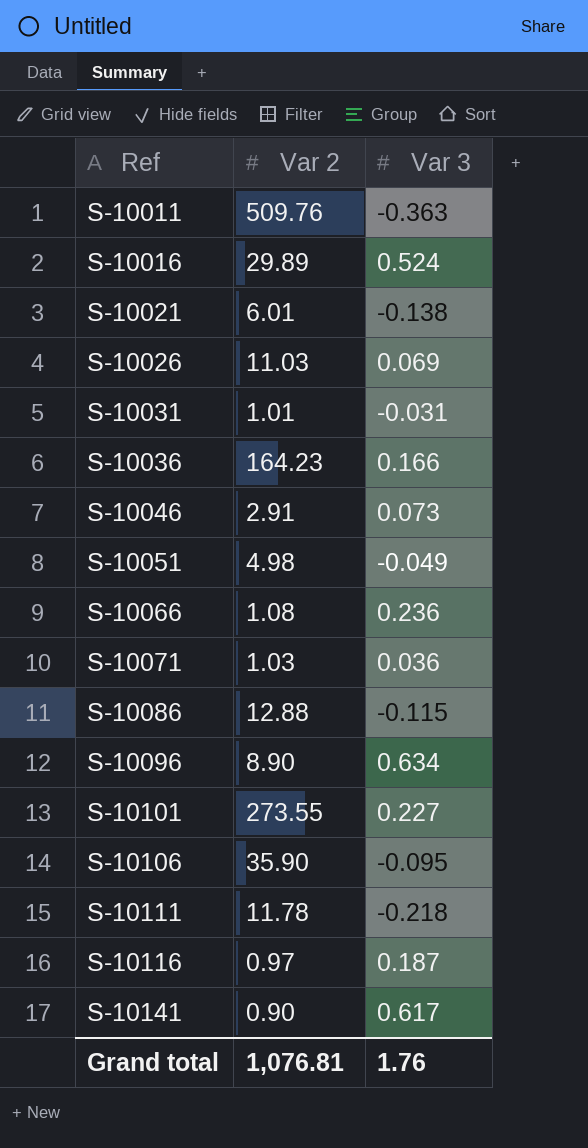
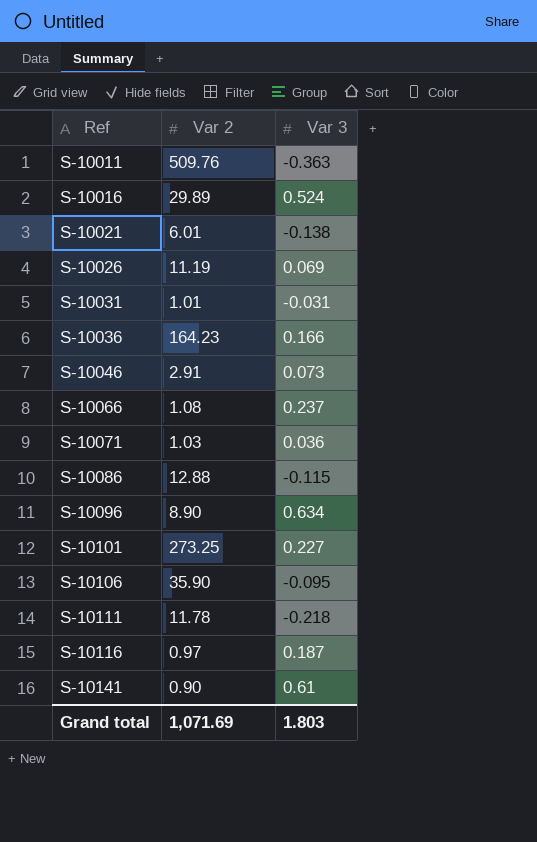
row S-10051: 4.98 | -0.049 -> none
S-10026 | Var 2: 11.03 -> 11.19
S-10066 | Var 3: 0.236 -> 0.237
S-10101 | Var 2: 273.55 -> 273.25
S-10141 | Var 3: 0.617 -> 0.61
Grand total | Var 2: 1,076.81 -> 1,071.69
Grand total | Var 3: 1.76 -> 1.803

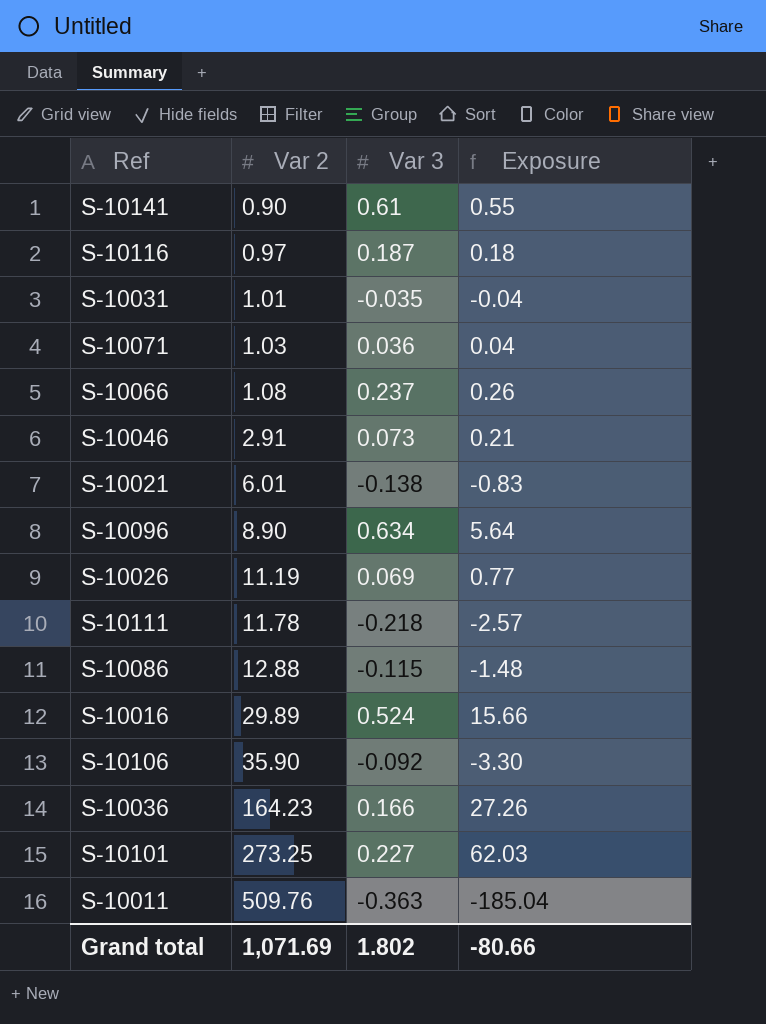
row order: Ref ascending -> Var 2 ascending
column Exposure | formula: none -> [Var 2] * [Var 3]
S-10031 | Var 3: -0.031 -> -0.035
S-10106 | Var 3: -0.095 -> -0.092
Grand total | Var 3: 1.803 -> 1.802

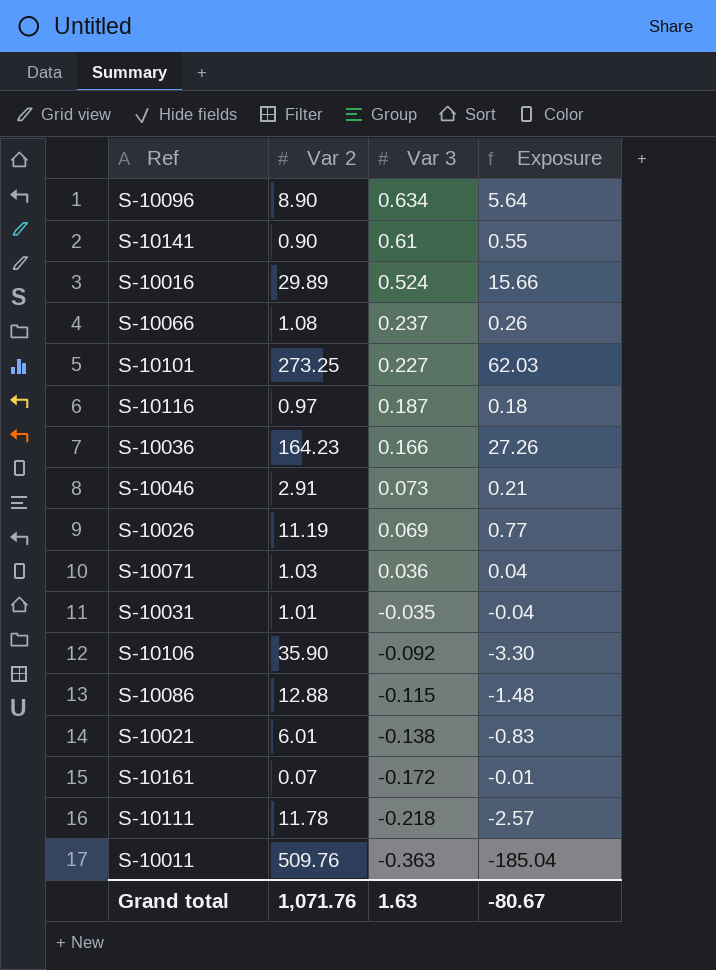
row order: Var 2 ascending -> Var 3 descending
row S-10161: none -> 0.07 | -0.172 | -0.01
Grand total | Var 2: 1,071.69 -> 1,071.76
Grand total | Var 3: 1.802 -> 1.63
Grand total | Exposure: -80.66 -> -80.67

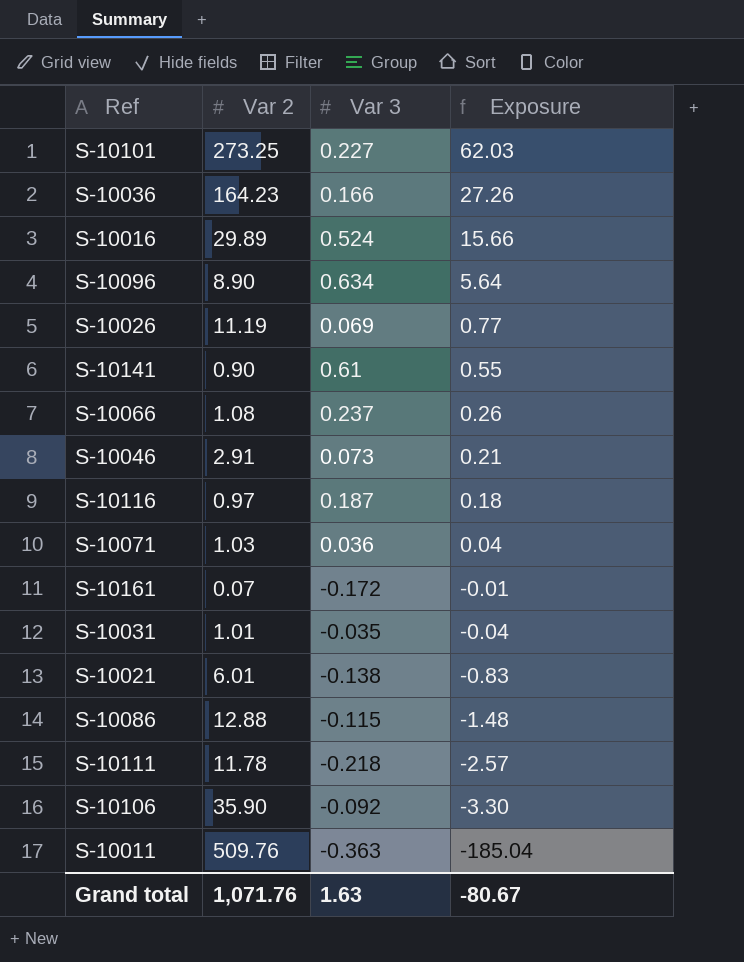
row order: Var 3 descending -> Exposure descending

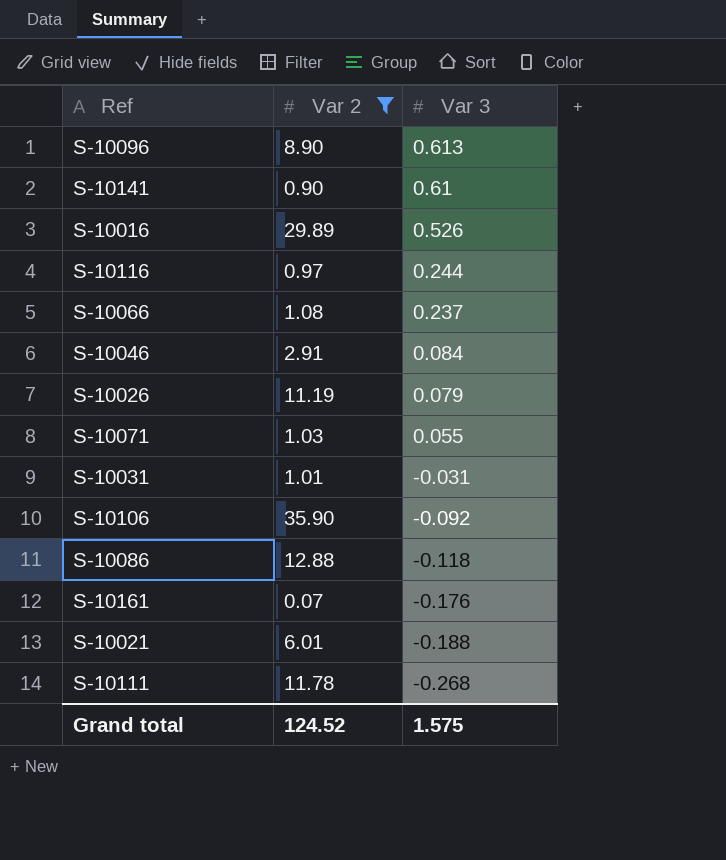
filter: none -> Var 2 <= 35.90
row order: Exposure descending -> Var 3 descending
column Exposure | formula: [Var 2] * [Var 3] -> none
S-10096 | Var 3: 0.634 -> 0.613
S-10016 | Var 3: 0.524 -> 0.526
S-10116 | Var 3: 0.187 -> 0.244
S-10046 | Var 3: 0.073 -> 0.084
S-10026 | Var 3: 0.069 -> 0.079
S-10071 | Var 3: 0.036 -> 0.055
S-10031 | Var 3: -0.035 -> -0.031
S-10086 | Var 3: -0.115 -> -0.118
S-10161 | Var 3: -0.172 -> -0.176
S-10021 | Var 3: -0.138 -> -0.188
S-10111 | Var 3: -0.218 -> -0.268
Grand total | Var 2: 1,071.76 -> 124.52
Grand total | Var 3: 1.63 -> 1.575

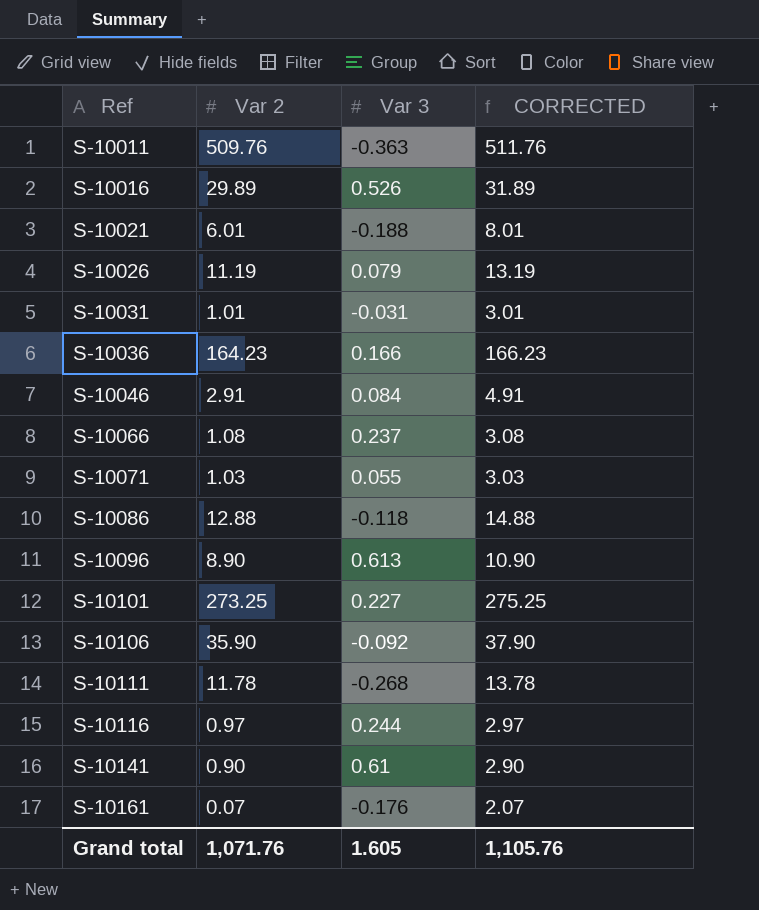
filter: Var 2 <= 35.90 -> none
row order: Var 3 descending -> Ref ascending
column CORRECTED | formula: none -> [Var 2] + 2
Grand total | Var 2: 124.52 -> 1,071.76
Grand total | Var 3: 1.575 -> 1.605

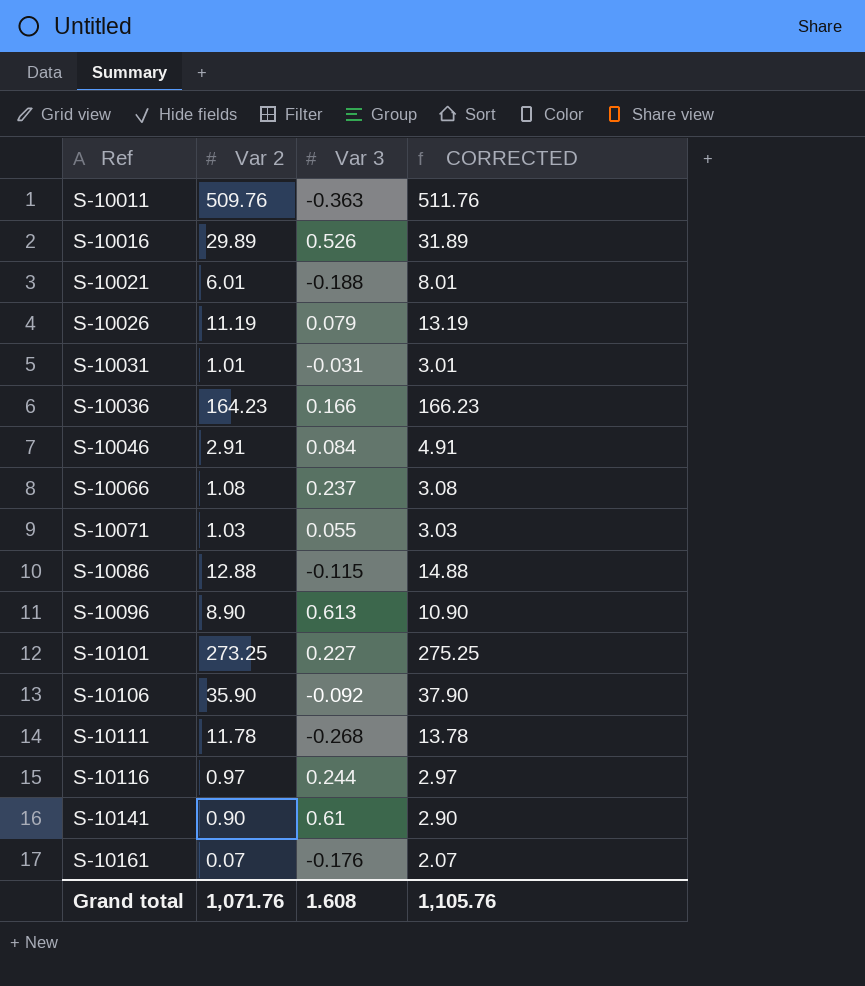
S-10086 | Var 3: -0.118 -> -0.115
Grand total | Var 3: 1.605 -> 1.608

